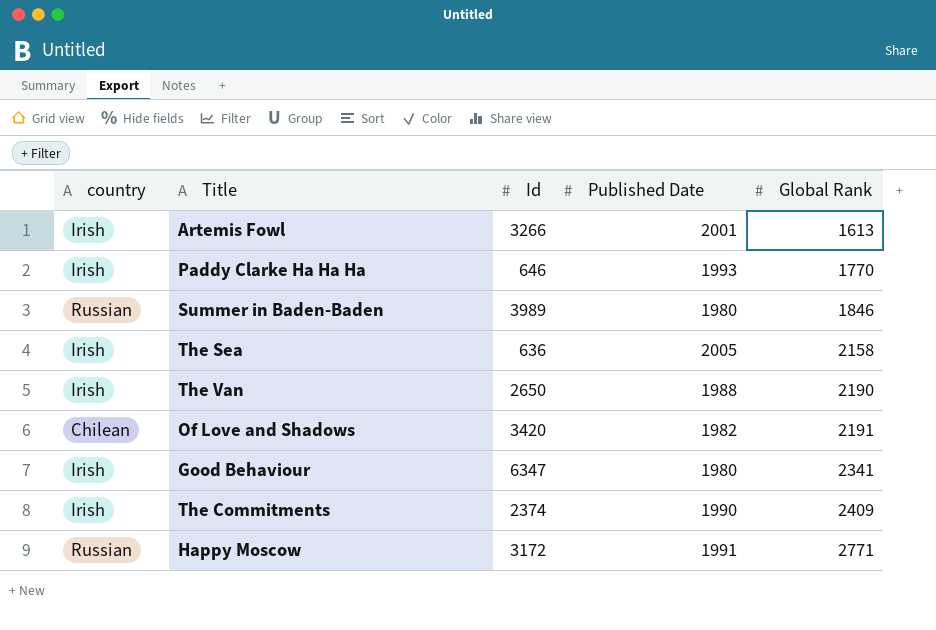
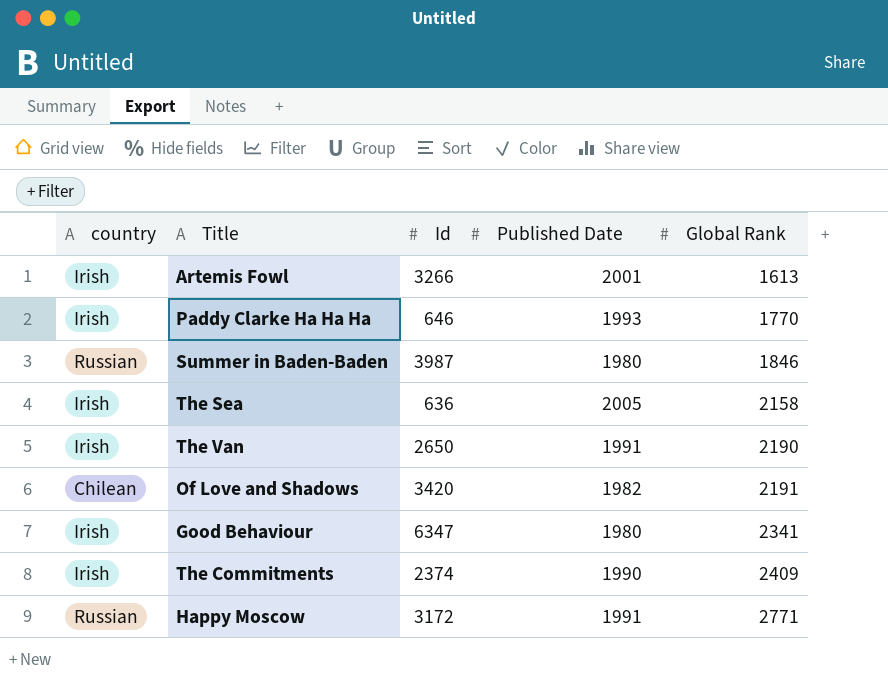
Summer in Baden-Baden | Id: 3989 -> 3987
The Van | Published Date: 1988 -> 1991

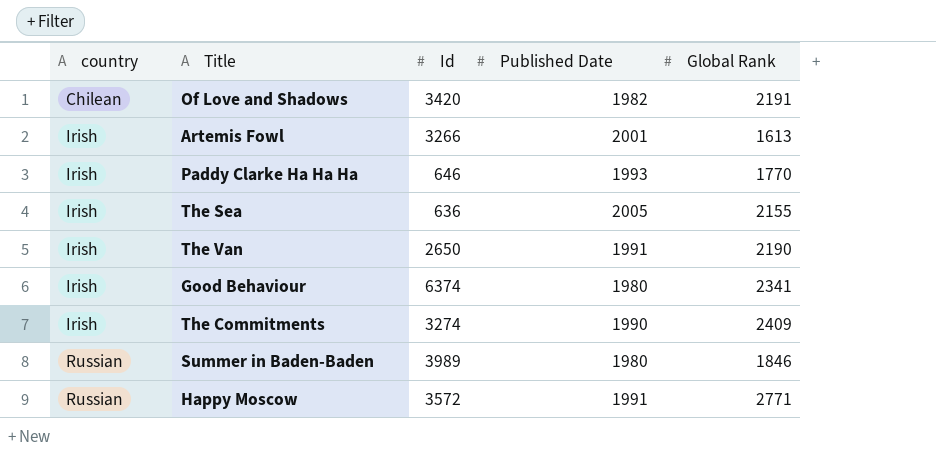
row order: Global Rank ascending -> country ascending
The Sea | Global Rank: 2158 -> 2155
Good Behaviour | Id: 6347 -> 6374
The Commitments | Id: 2374 -> 3274
Summer in Baden-Baden | Id: 3987 -> 3989
Happy Moscow | Id: 3172 -> 3572

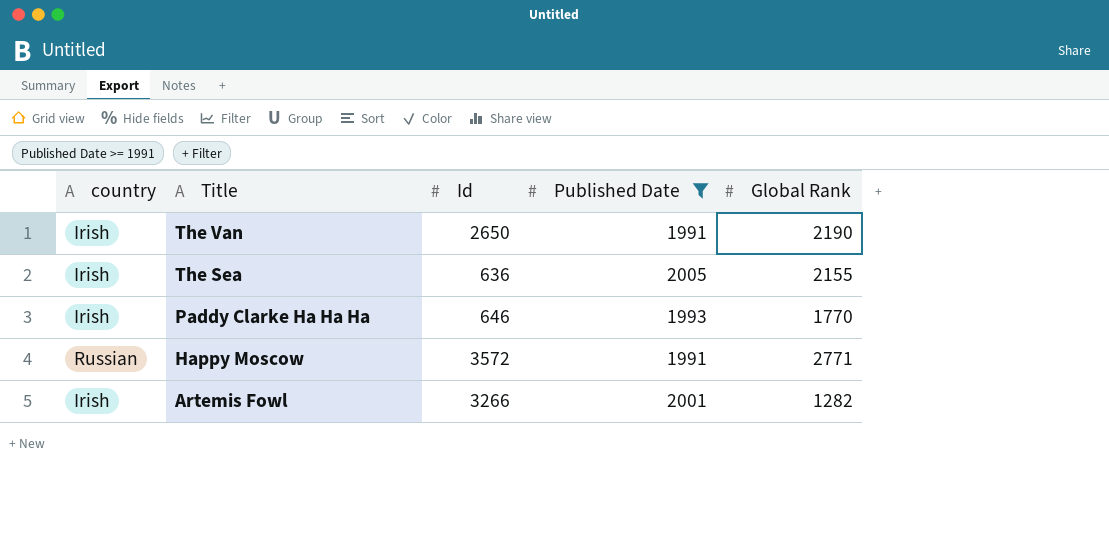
filter: none -> Published Date >= 1991
row order: country ascending -> Title descending
Artemis Fowl | Global Rank: 1613 -> 1282

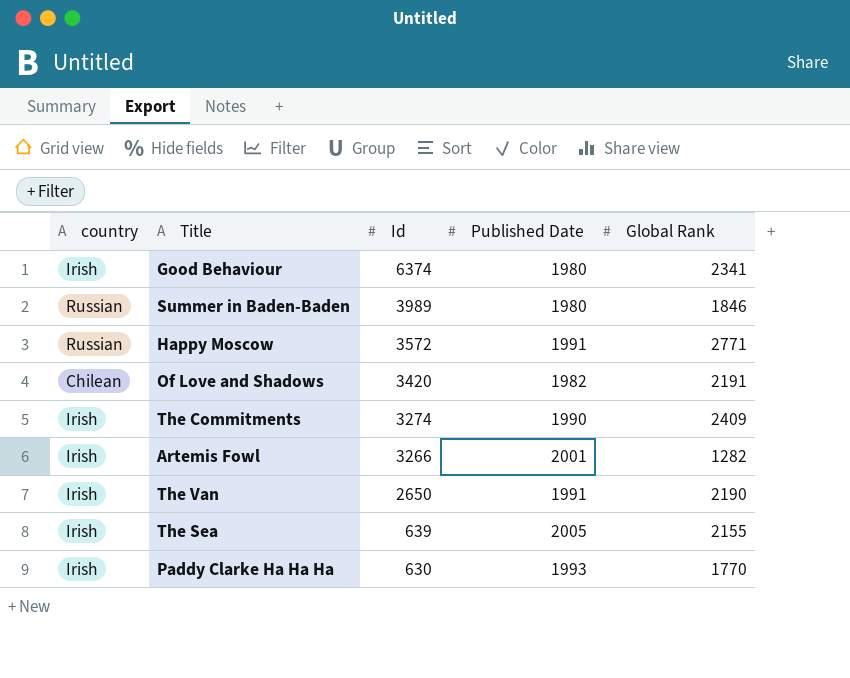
filter: Published Date >= 1991 -> none
row order: Title descending -> Id descending
The Sea | Id: 636 -> 639
Paddy Clarke Ha Ha Ha | Id: 646 -> 630

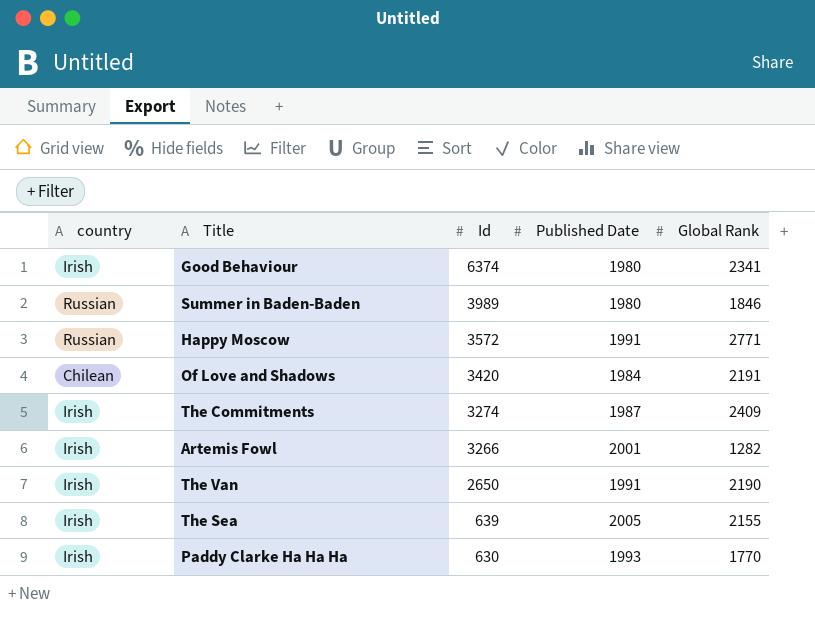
Of Love and Shadows | Published Date: 1982 -> 1984
The Commitments | Published Date: 1990 -> 1987

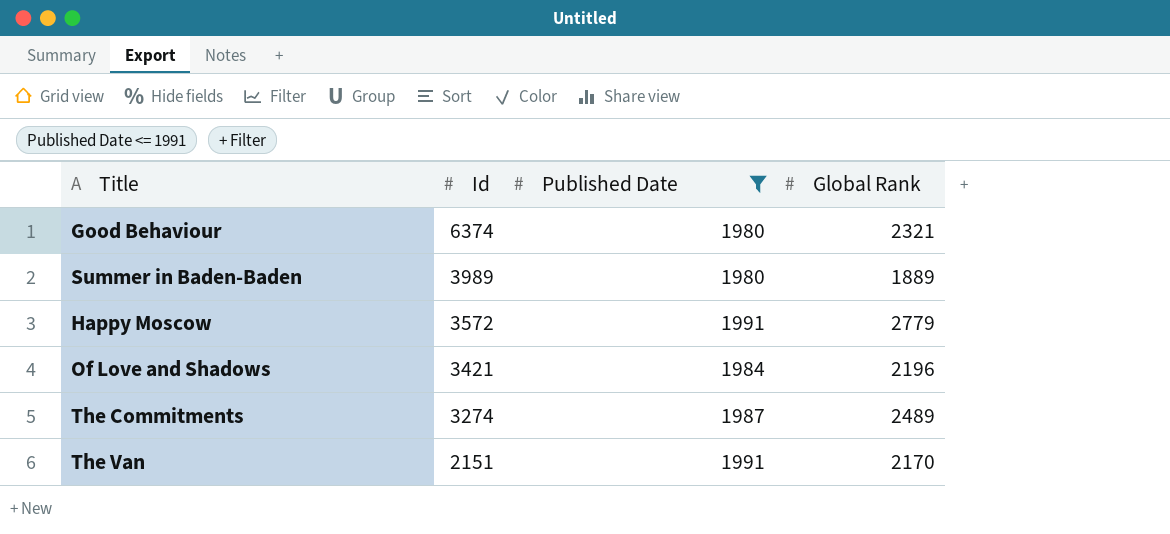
filter: none -> Published Date <= 1991
column country | position: 1 -> none
Good Behaviour | Global Rank: 2341 -> 2321
Summer in Baden-Baden | Global Rank: 1846 -> 1889
Happy Moscow | Global Rank: 2771 -> 2779
Of Love and Shadows | Id: 3420 -> 3421
Of Love and Shadows | Global Rank: 2191 -> 2196
The Commitments | Global Rank: 2409 -> 2489
The Van | Id: 2650 -> 2151
The Van | Global Rank: 2190 -> 2170

